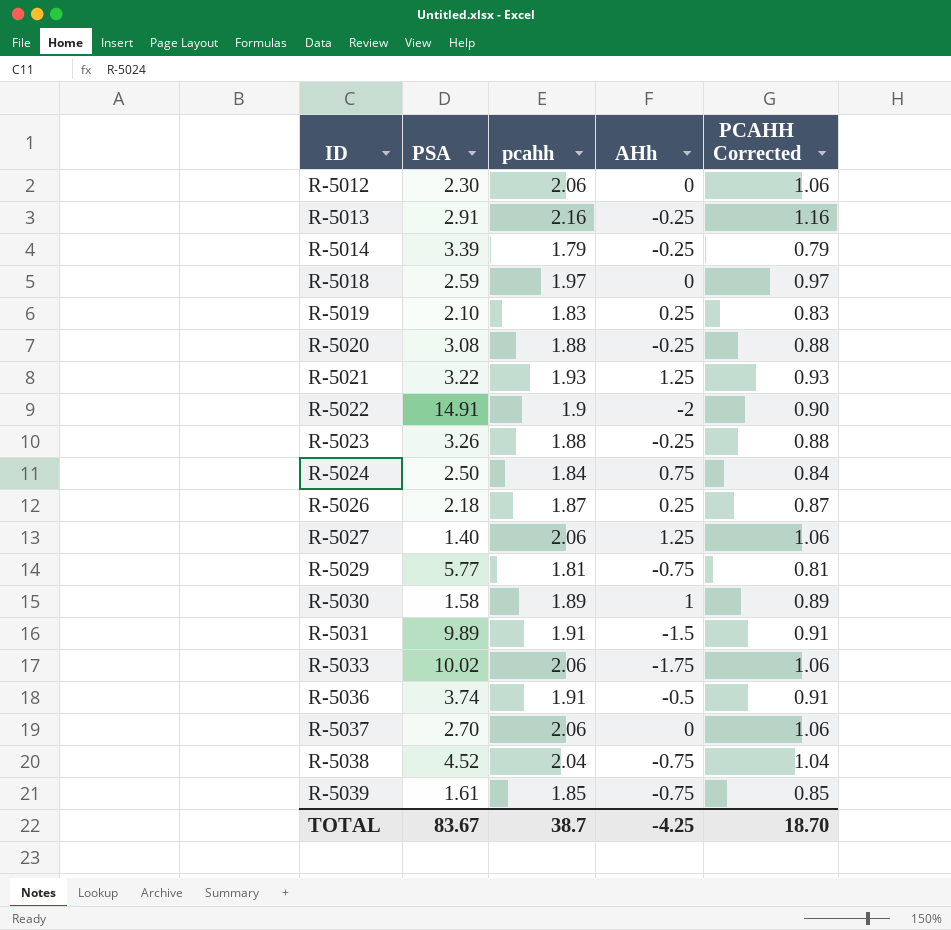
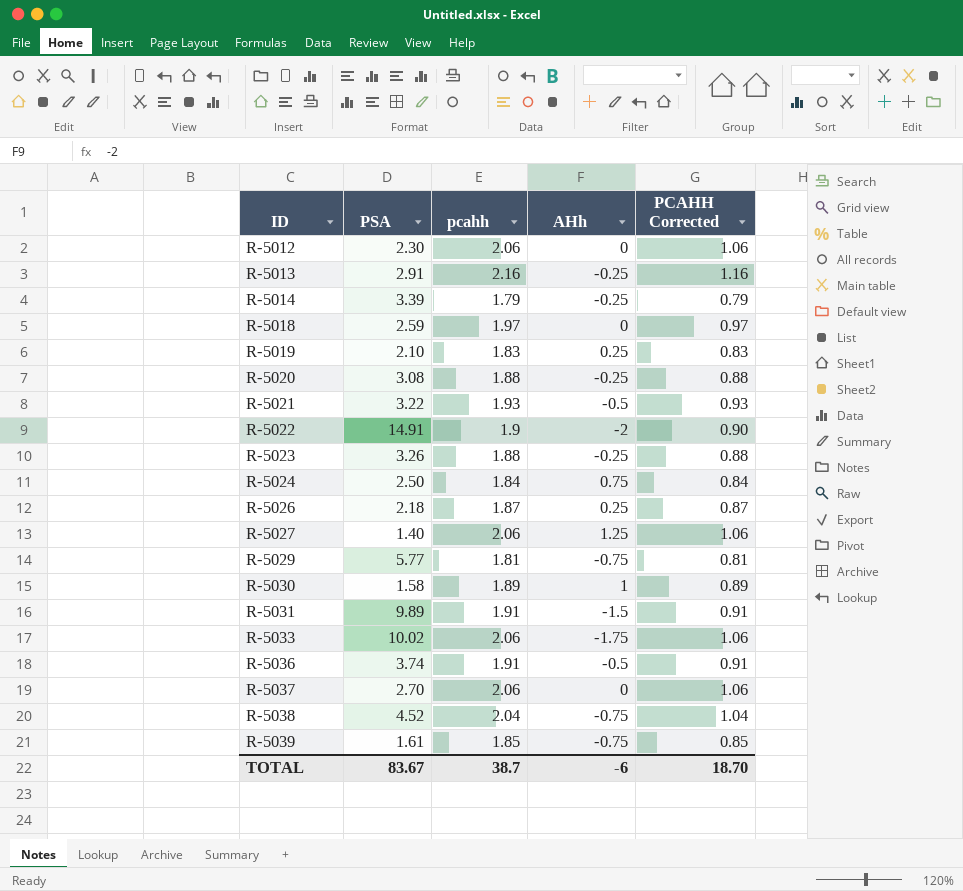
R-5021 | AHh: 1.25 -> -0.5
TOTAL | AHh: -4.25 -> -6

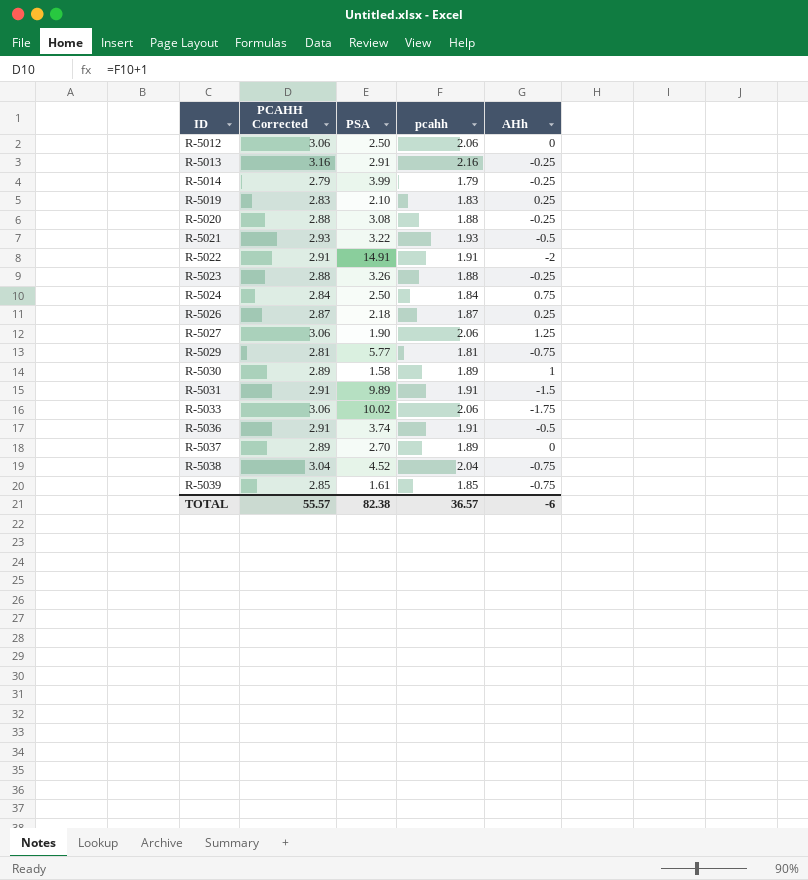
column PCAHH Corrected | formula: [pcahh] - 1 -> [pcahh] + 1
column PCAHH Corrected | position: 5 -> 2
row R-5018: 2.59 | 1.97 | 0 | 0.97 -> none
R-5012 | PSA: 2.30 -> 2.50
R-5014 | PSA: 3.39 -> 3.99
R-5022 | pcahh: 1.9 -> 1.91
R-5027 | PSA: 1.40 -> 1.90
R-5037 | pcahh: 2.06 -> 1.89
TOTAL | PCAHH Corrected: 18.70 -> 55.57
TOTAL | PSA: 83.67 -> 82.38
TOTAL | pcahh: 38.7 -> 36.57

